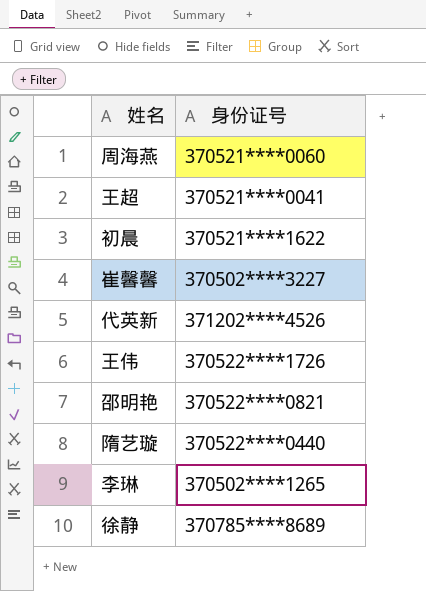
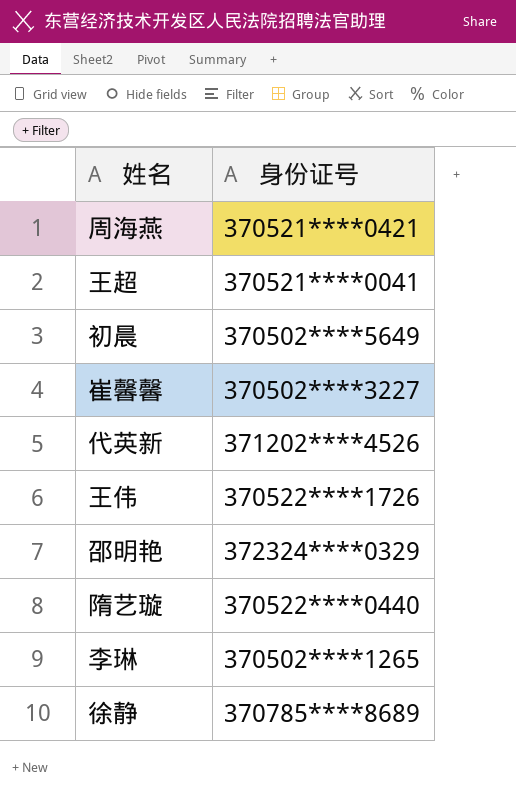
周海燕 | 身份证号: 370521****0060 -> 370521****0421
初晨 | 身份证号: 370521****1622 -> 370502****5649
邵明艳 | 身份证号: 370522****0821 -> 372324****0329

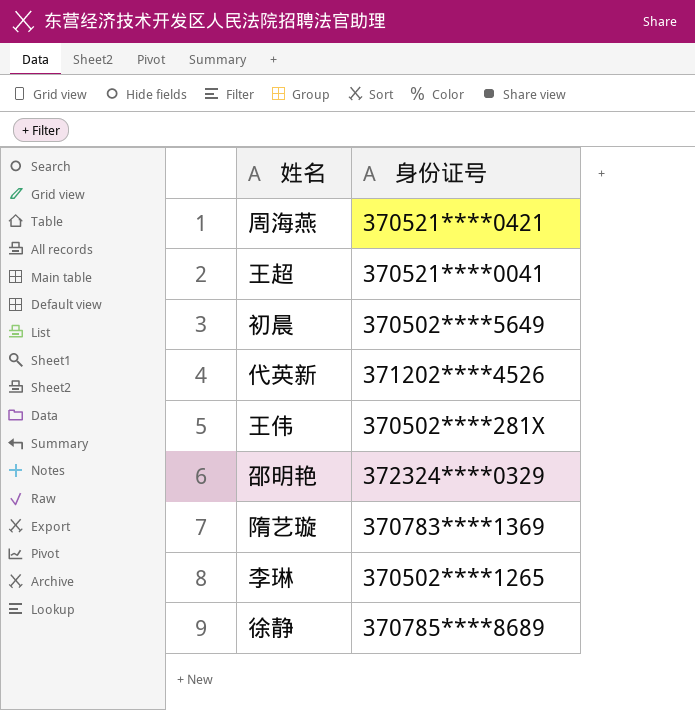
row 崔馨馨: 370502****3227 -> none
王伟 | 身份证号: 370522****1726 -> 370502****281X
隋艺璇 | 身份证号: 370522****0440 -> 370783****1369

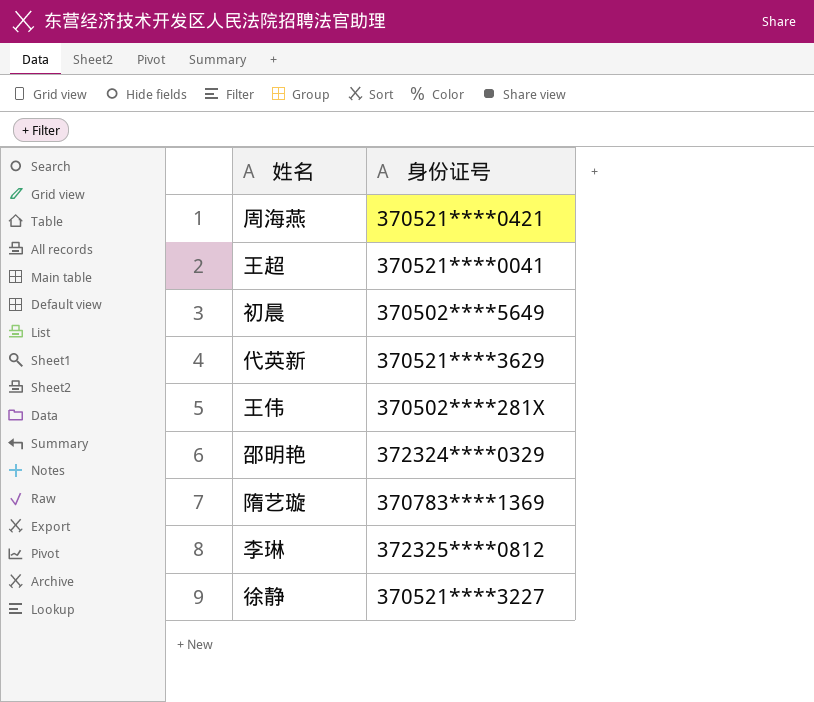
代英新 | 身份证号: 371202****4526 -> 370521****3629
李琳 | 身份证号: 370502****1265 -> 372325****0812
徐静 | 身份证号: 370785****8689 -> 370521****3227

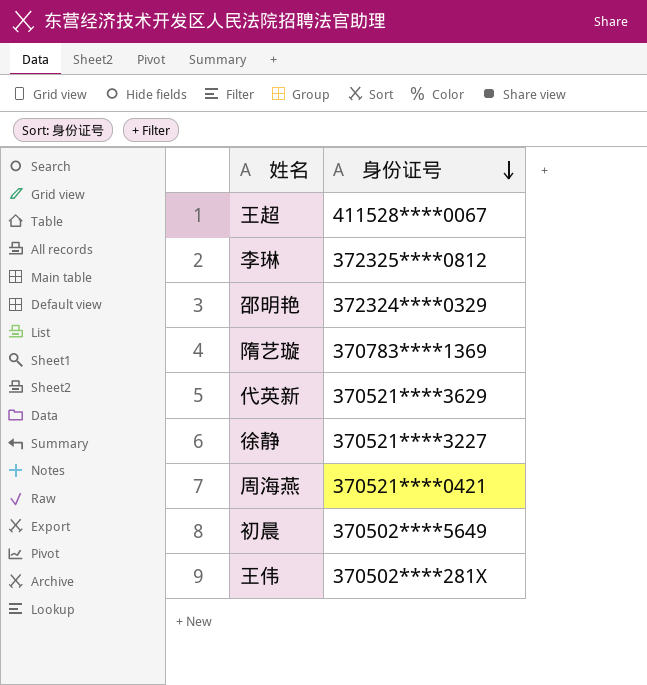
row order: none -> 身份证号 descending
王超 | 身份证号: 370521****0041 -> 411528****0067

